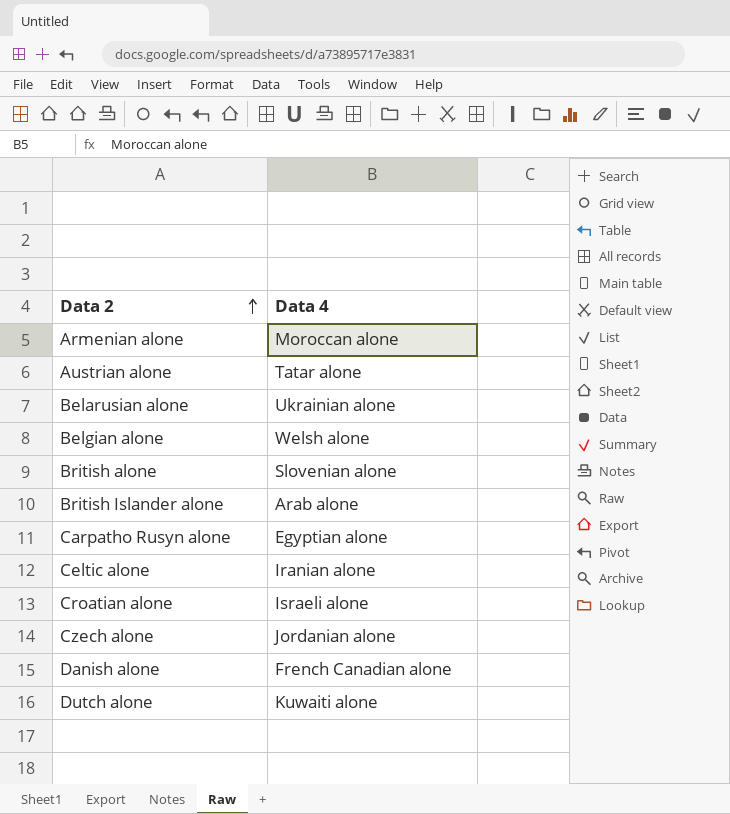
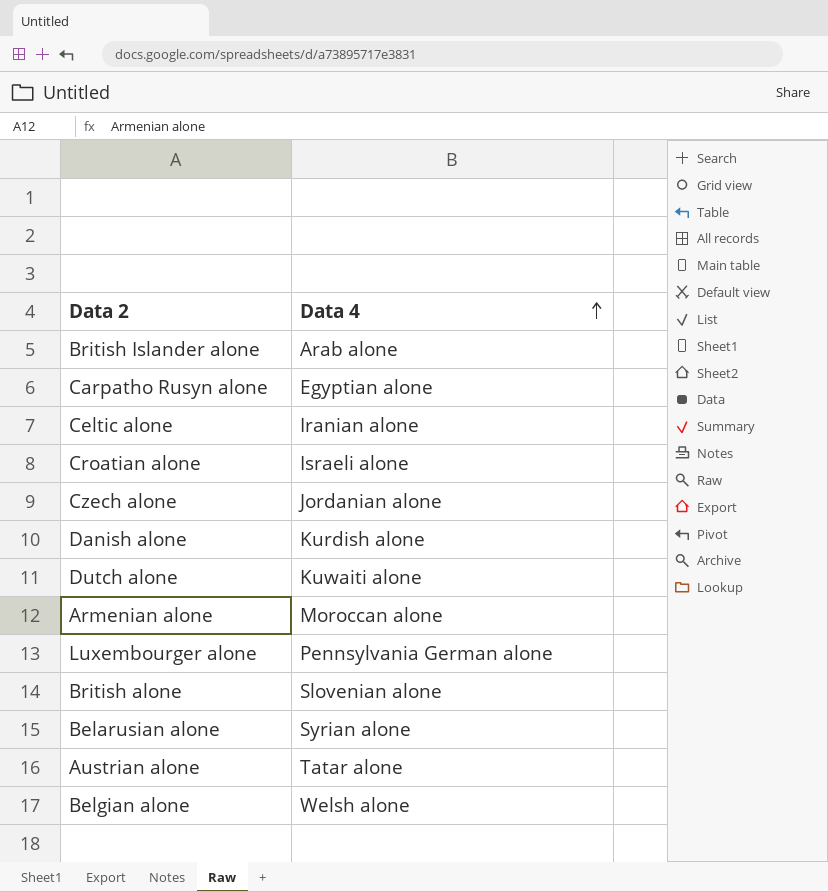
row order: Data 2 ascending -> Data 4 ascending
Danish alone | Data 4: French Canadian alone -> Kurdish alone
row Luxembourger alone: none -> Pennsylvania German alone
Belarusian alone | Data 4: Ukrainian alone -> Syrian alone

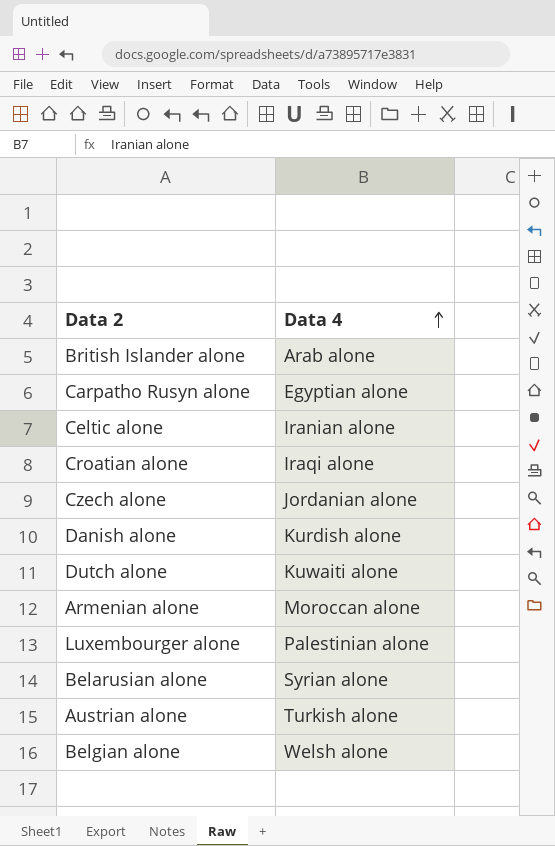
row British alone: Slovenian alone -> none
Croatian alone | Data 4: Israeli alone -> Iraqi alone
Luxembourger alone | Data 4: Pennsylvania German alone -> Palestinian alone
Austrian alone | Data 4: Tatar alone -> Turkish alone

